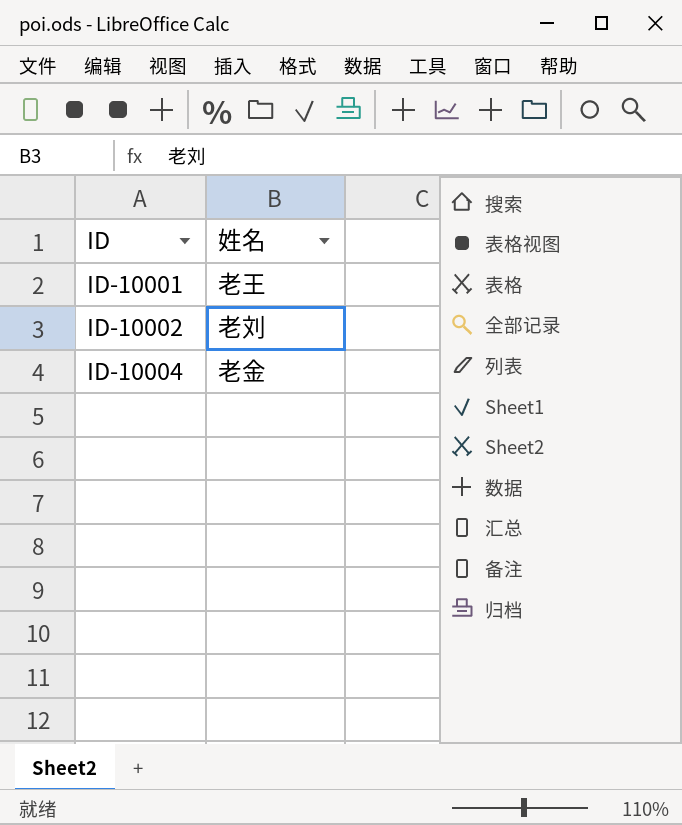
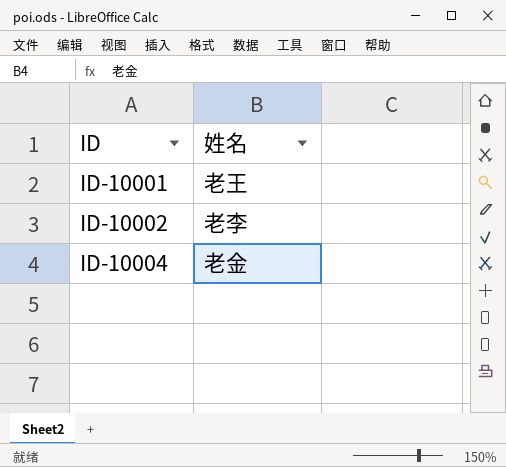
ID-10002 | 姓名: 老刘 -> 老李

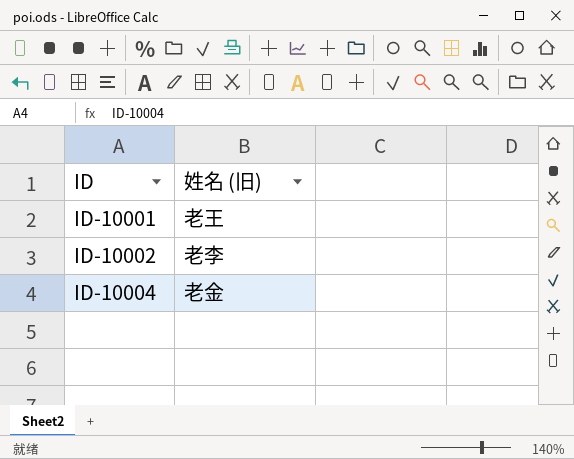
column name: 姓名 -> 姓名 (旧)

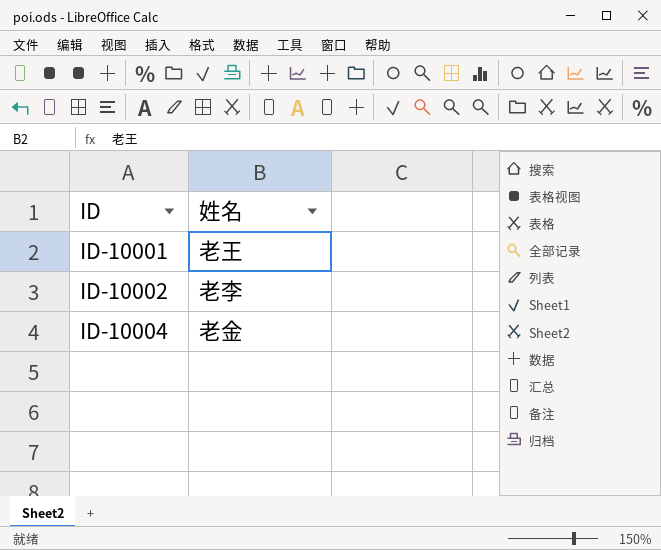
column name: 姓名 (旧) -> 姓名

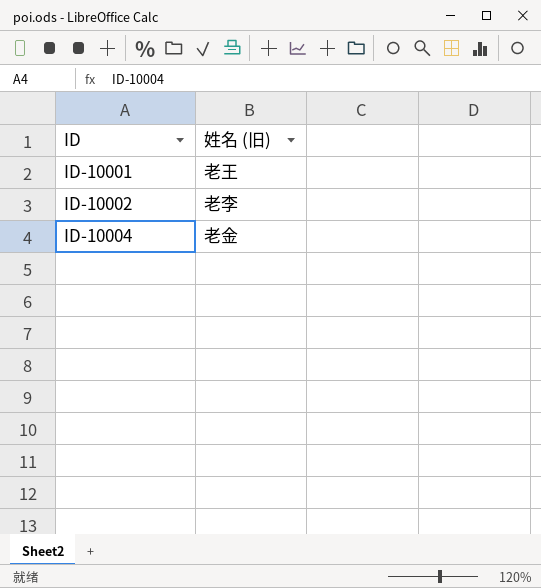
column name: 姓名 -> 姓名 (旧)

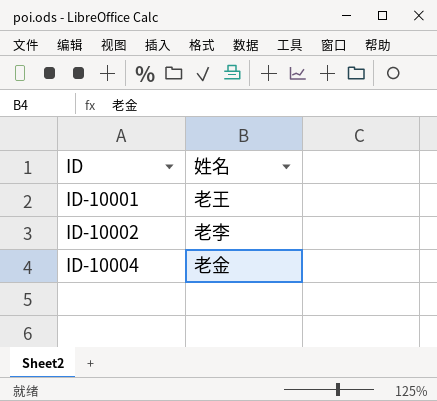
column name: 姓名 (旧) -> 姓名

